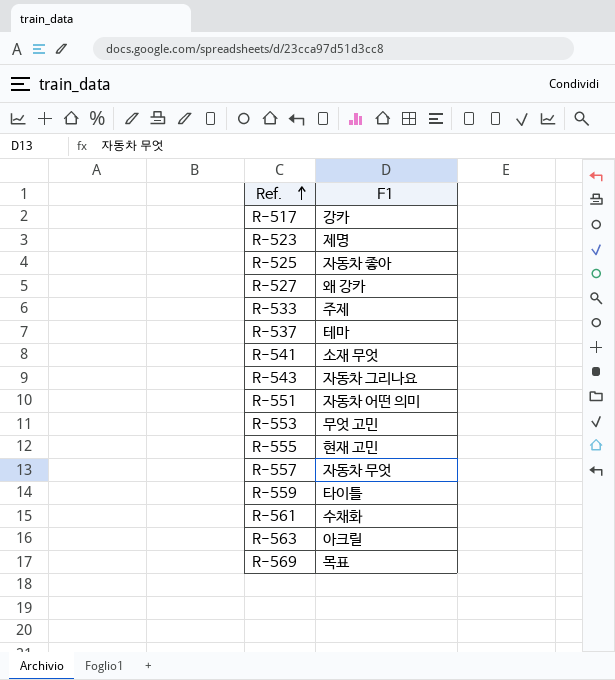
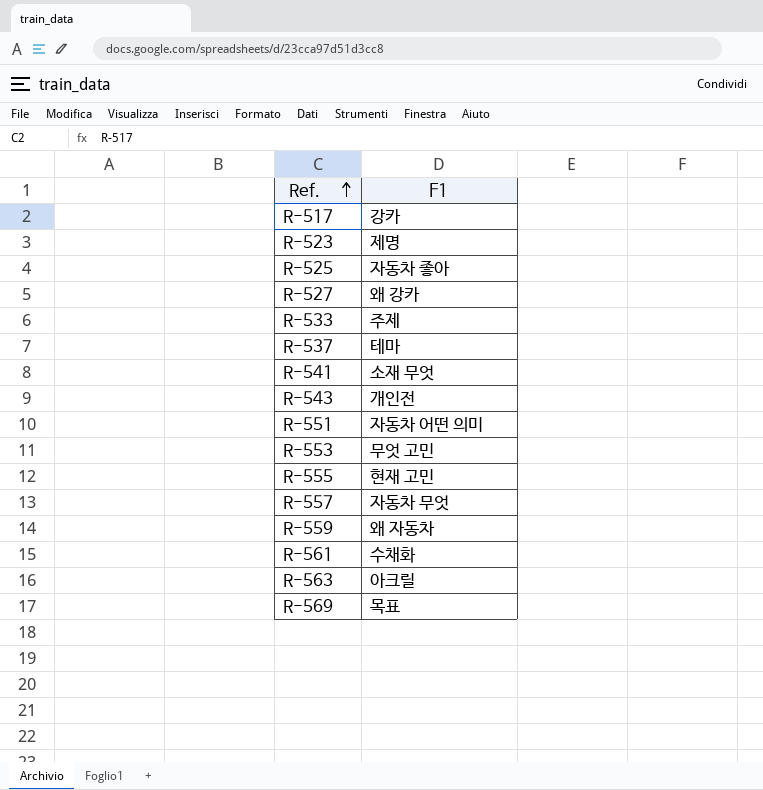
R-543 | F1: 자동차 그리나요 -> 개인전
R-559 | F1: 타이틀 -> 왜 자동차

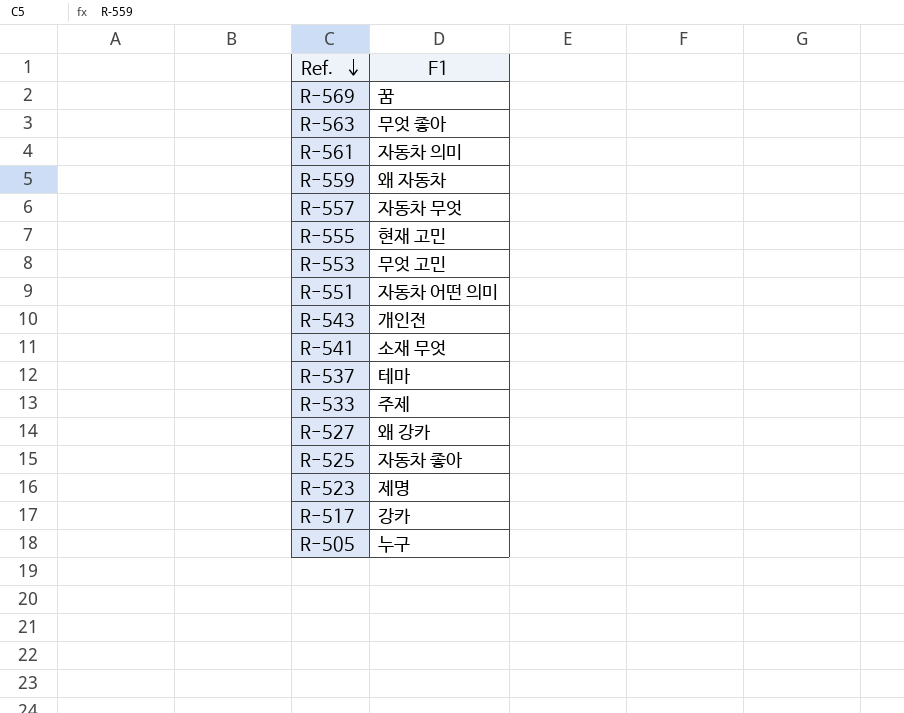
row order: Ref. ascending -> Ref. descending
R-569 | F1: 목표 -> 꿈
R-563 | F1: 아크릴 -> 무엇 좋아
R-561 | F1: 수채화 -> 자동차 의미
row R-505: none -> 누구

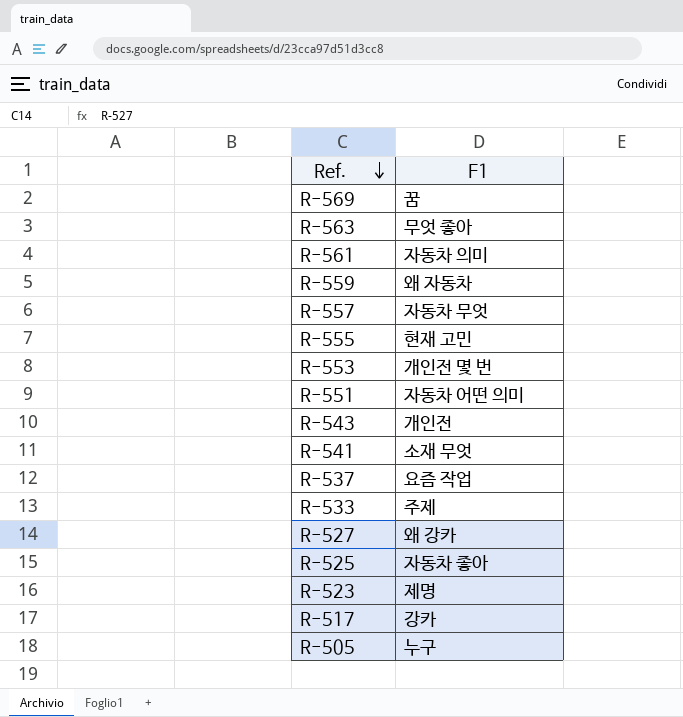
R-553 | F1: 무엇 고민 -> 개인전 몇 번
R-537 | F1: 테마 -> 요즘 작업

